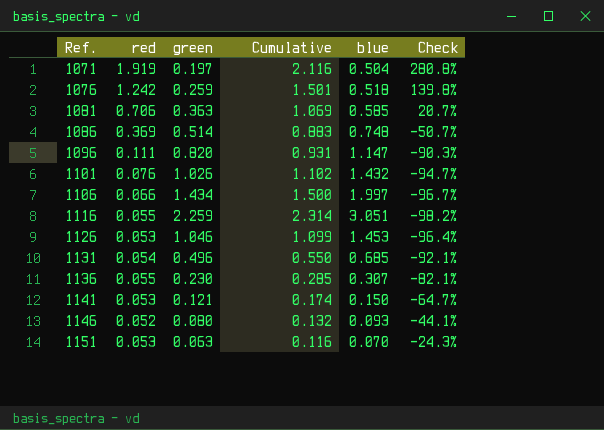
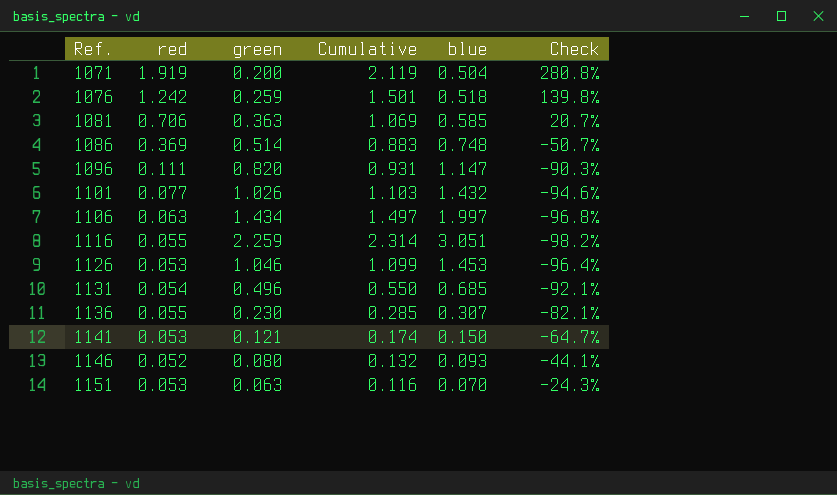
1071 | green: 0.197 -> 0.200
1071 | Cumulative: 2.116 -> 2.119
1101 | red: 0.076 -> 0.077
1101 | Cumulative: 1.102 -> 1.103
1101 | Check: -94.7% -> -94.6%
1106 | red: 0.066 -> 0.063
1106 | Cumulative: 1.500 -> 1.497
1106 | Check: -96.7% -> -96.8%

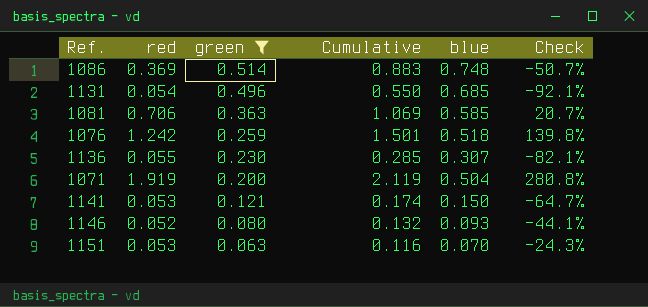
filter: none -> green <= 0.514
row order: Ref. ascending -> green descending

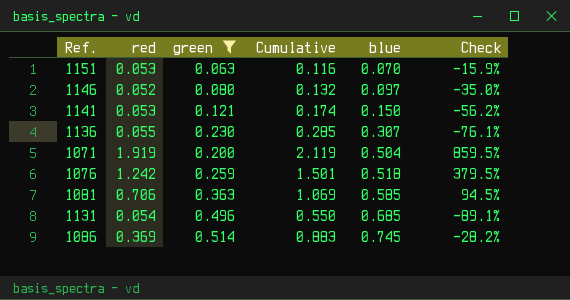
row order: green descending -> blue ascending
column Check | formula: ([red] - [blue]) / [blue] -> ([red] - [green]) / [green]
1146 | blue: 0.093 -> 0.097
1086 | blue: 0.748 -> 0.745

